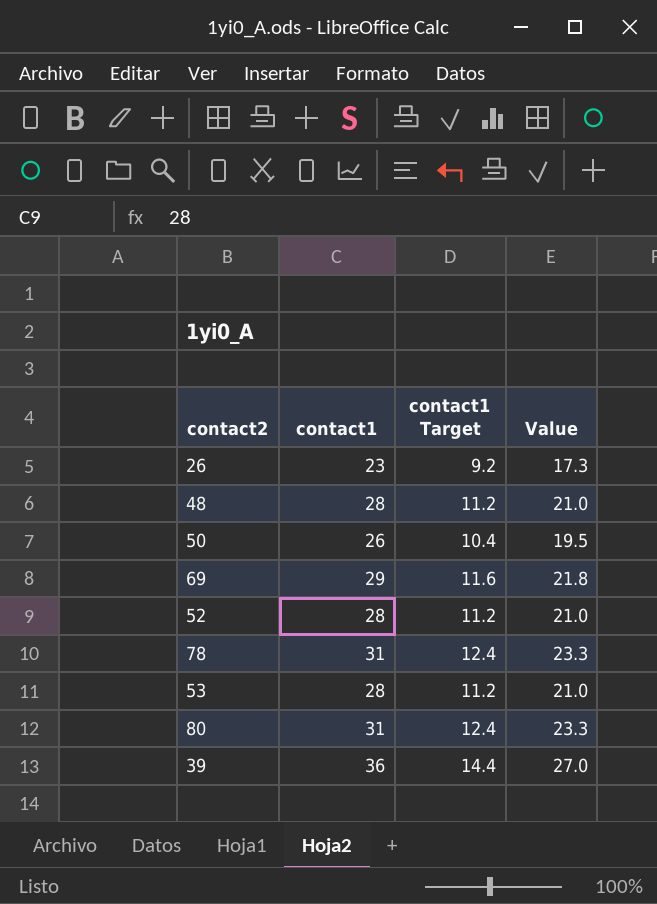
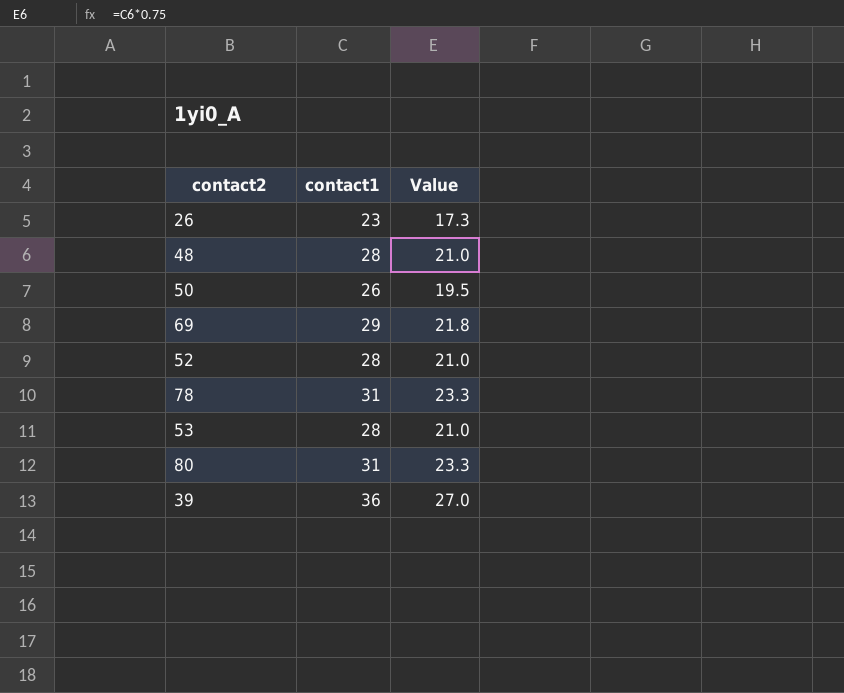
column contact1 Target | formula: [contact1] * 0.4 -> none

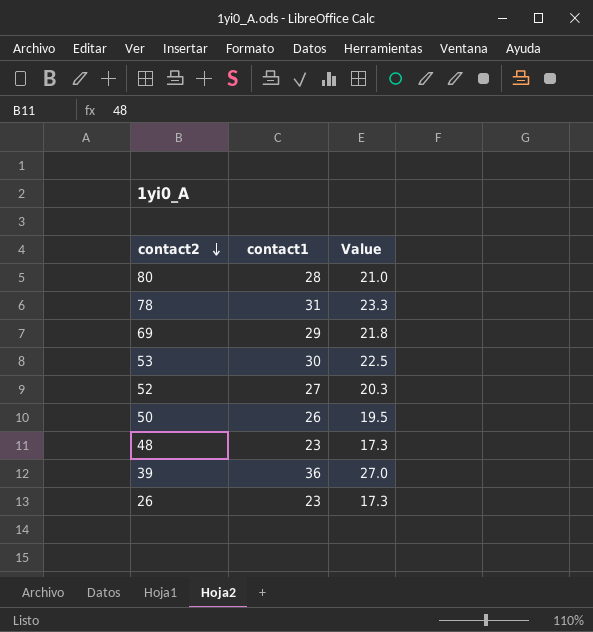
row order: none -> contact2 descending
80 | contact1: 31 -> 28
80 | Value: 23.3 -> 21.0
53 | contact1: 28 -> 30
53 | Value: 21.0 -> 22.5
52 | contact1: 28 -> 27
52 | Value: 21.0 -> 20.3
48 | contact1: 28 -> 23
48 | Value: 21.0 -> 17.3

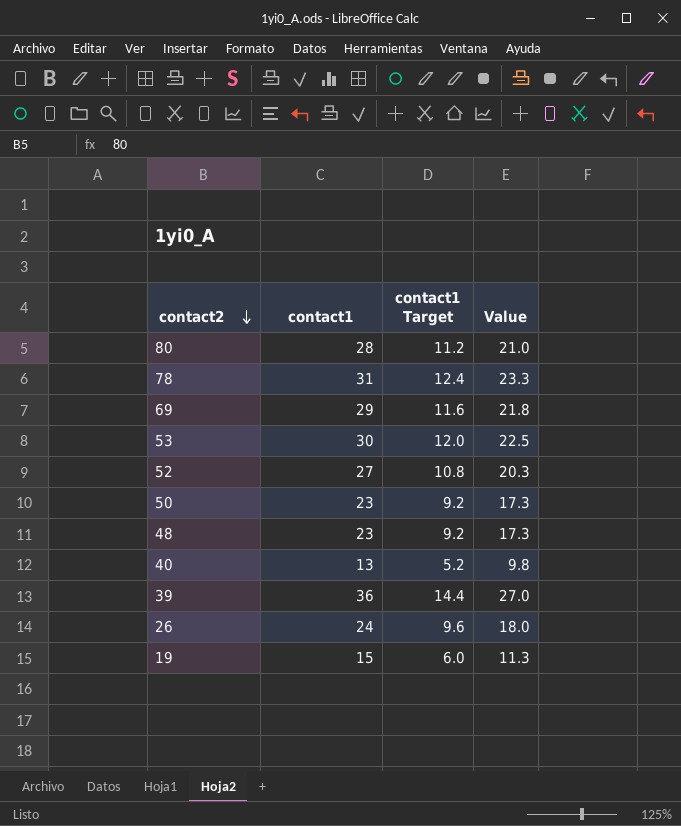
column contact1 Target | formula: none -> [contact1] * 0.4
50 | contact1: 26 -> 23
50 | Value: 19.5 -> 17.3
row 40: none -> 13 | 5.2 | 9.8
26 | contact1: 23 -> 24
26 | Value: 17.3 -> 18.0
row 19: none -> 15 | 6.0 | 11.3

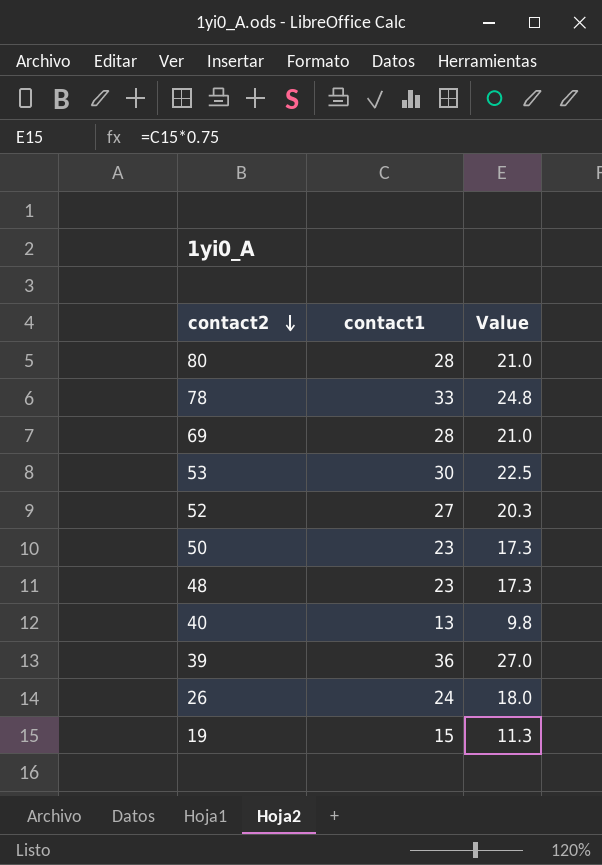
column contact1 Target | formula: [contact1] * 0.4 -> none
78 | contact1: 31 -> 33
78 | Value: 23.3 -> 24.8
69 | contact1: 29 -> 28
69 | Value: 21.8 -> 21.0

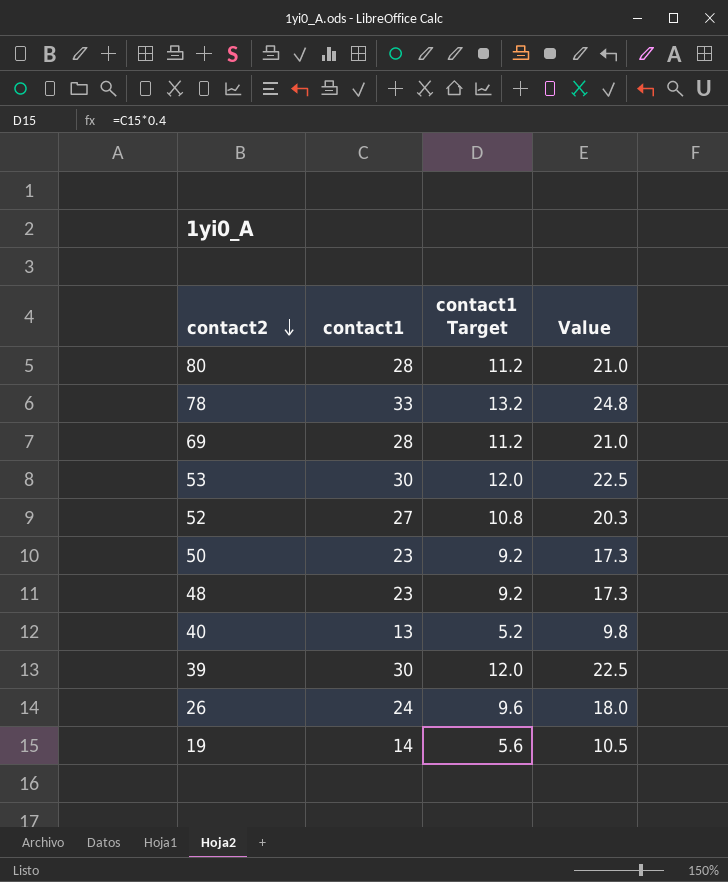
column contact1 Target | formula: none -> [contact1] * 0.4
39 | contact1: 36 -> 30
39 | Value: 27.0 -> 22.5
19 | contact1: 15 -> 14
19 | Value: 11.3 -> 10.5

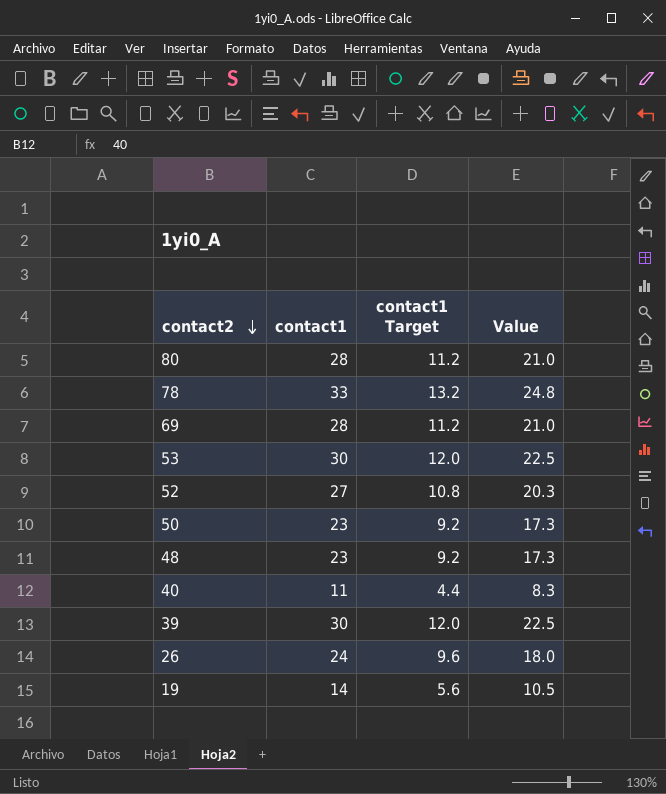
40 | contact1: 13 -> 11
40 | contact1 Target: 5.2 -> 4.4
40 | Value: 9.8 -> 8.3

